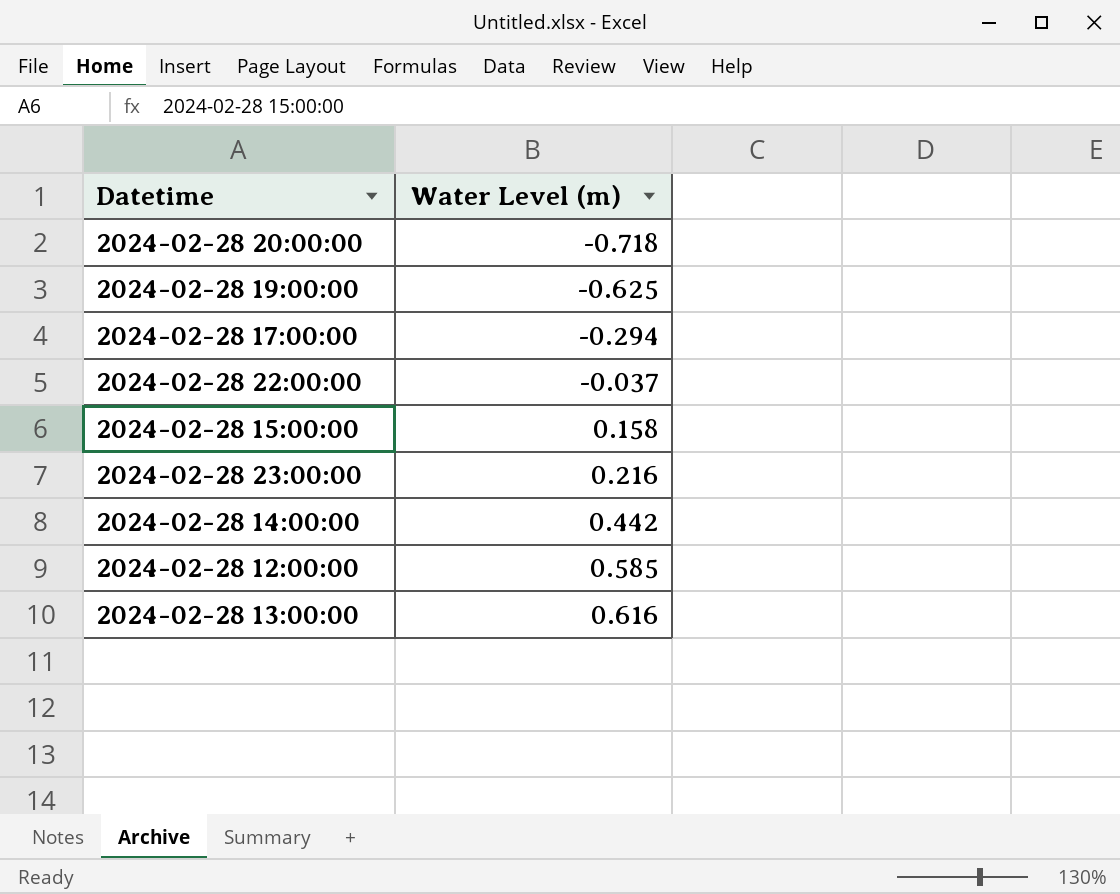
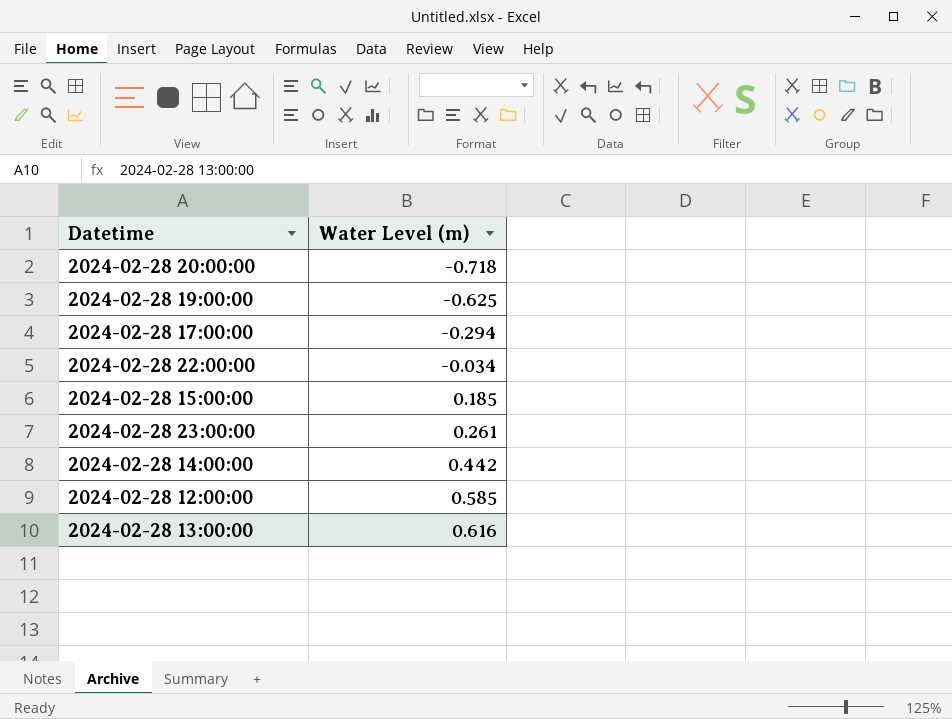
2024-02-28 22:00:00 | Water Level (m): -0.037 -> -0.034
2024-02-28 15:00:00 | Water Level (m): 0.158 -> 0.185
2024-02-28 23:00:00 | Water Level (m): 0.216 -> 0.261

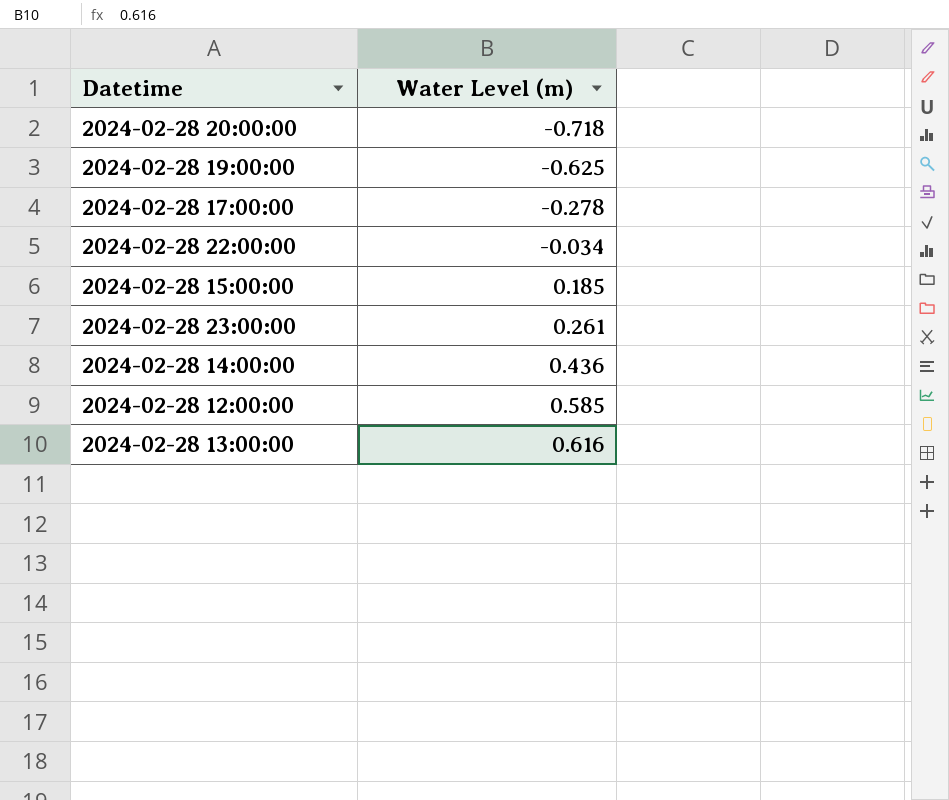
2024-02-28 17:00:00 | Water Level (m): -0.294 -> -0.278
2024-02-28 14:00:00 | Water Level (m): 0.442 -> 0.436

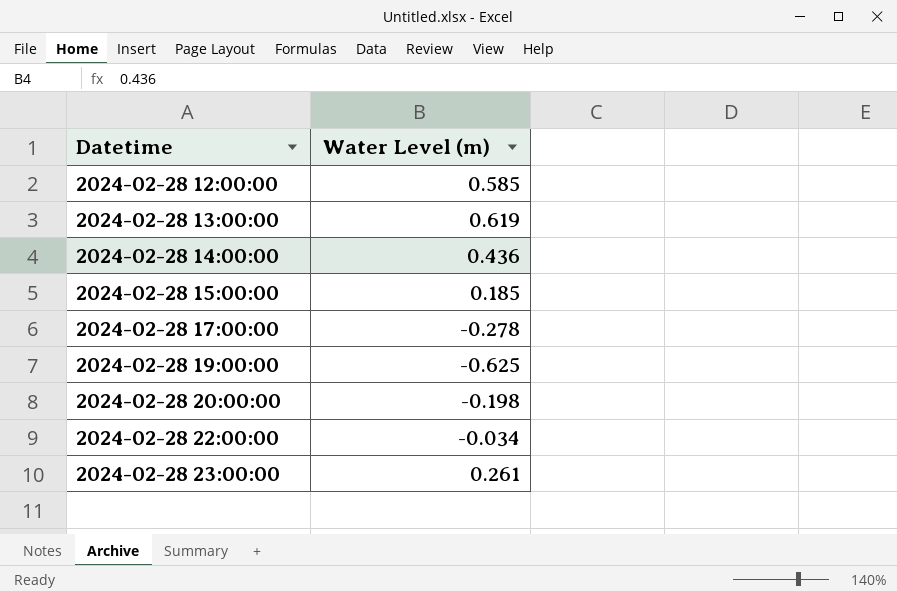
row order: Water Level (m) ascending -> Datetime ascending
2024-02-28 13:00:00 | Water Level (m): 0.616 -> 0.619
2024-02-28 20:00:00 | Water Level (m): -0.718 -> -0.198

